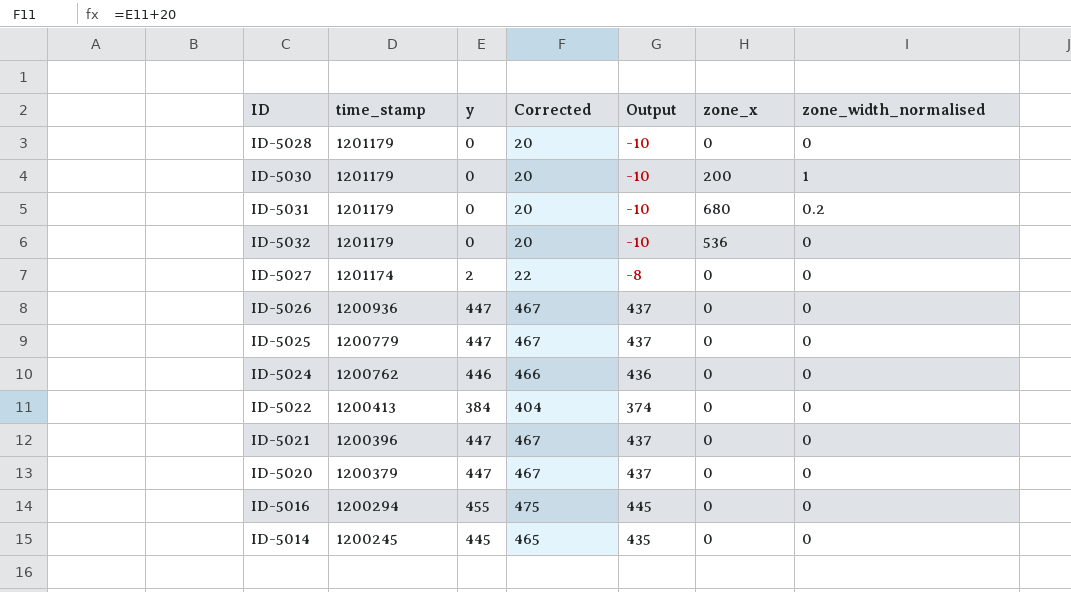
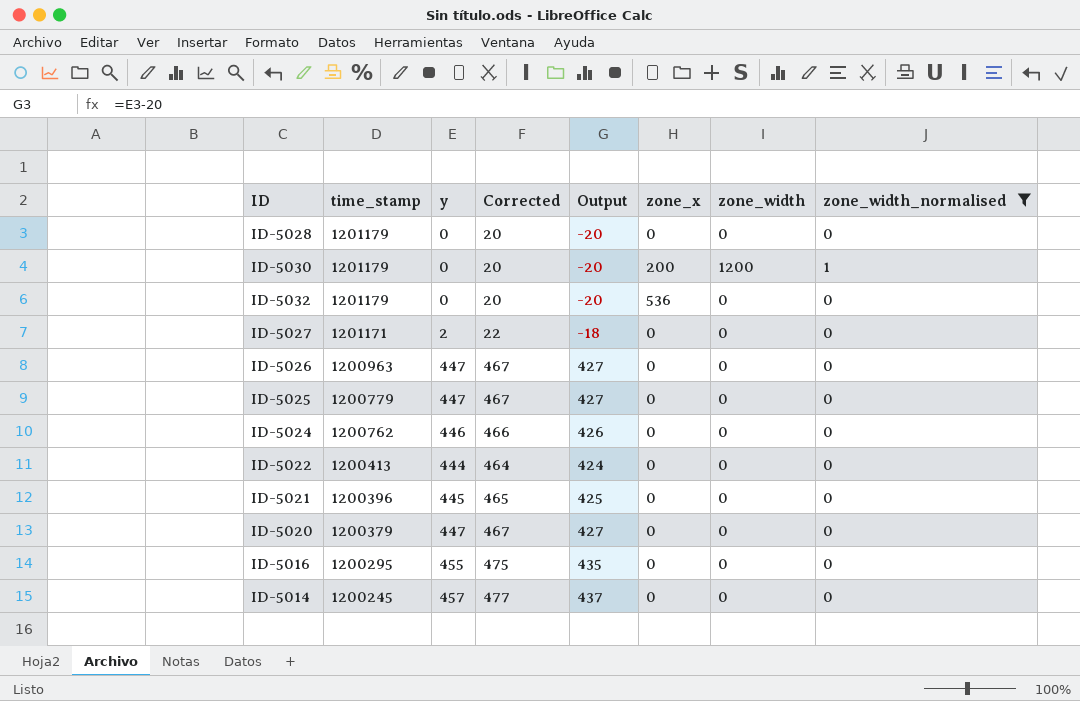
filter: none -> zone_width_normalised != 0.2
column Output | formula: [y] - 10 -> [y] - 20
column zone_width | position: none -> 7
ID-5027 | time_stamp: 1201174 -> 1201171
ID-5026 | time_stamp: 1200936 -> 1200963
ID-5022 | y: 384 -> 444
ID-5022 | Corrected: 404 -> 464
ID-5021 | y: 447 -> 445
ID-5021 | Corrected: 467 -> 465
ID-5016 | time_stamp: 1200294 -> 1200295
ID-5014 | y: 445 -> 457
ID-5014 | Corrected: 465 -> 477

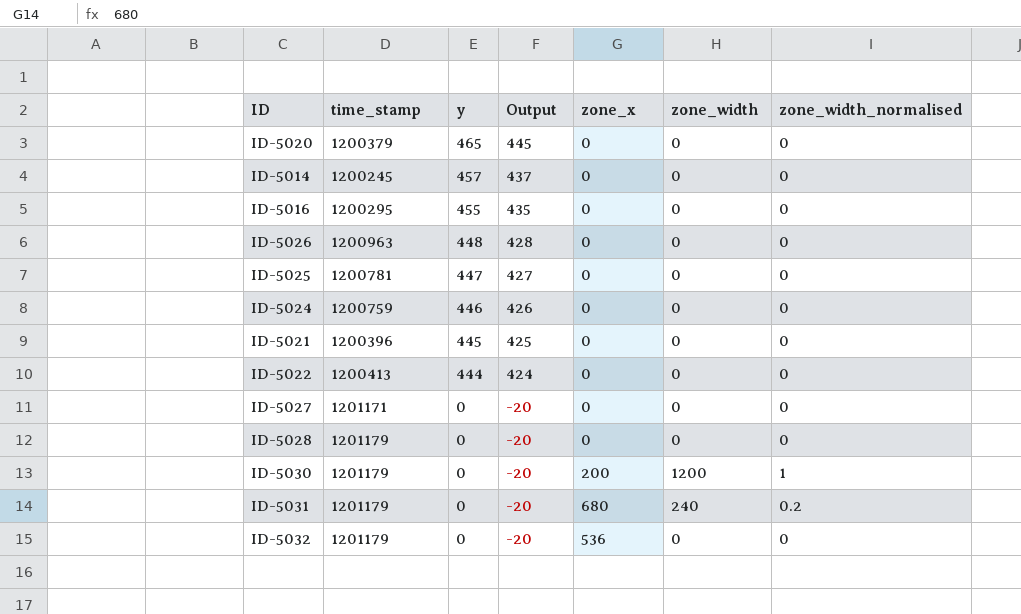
filter: zone_width_normalised != 0.2 -> none
row order: time_stamp descending -> y descending
column Corrected | formula: [y] + 20 -> none
ID-5020 | y: 447 -> 465
ID-5020 | Output: 427 -> 445
ID-5026 | y: 447 -> 448
ID-5026 | Output: 427 -> 428
ID-5025 | time_stamp: 1200779 -> 1200781
ID-5024 | time_stamp: 1200762 -> 1200759
ID-5027 | y: 2 -> 0
ID-5027 | Output: -18 -> -20

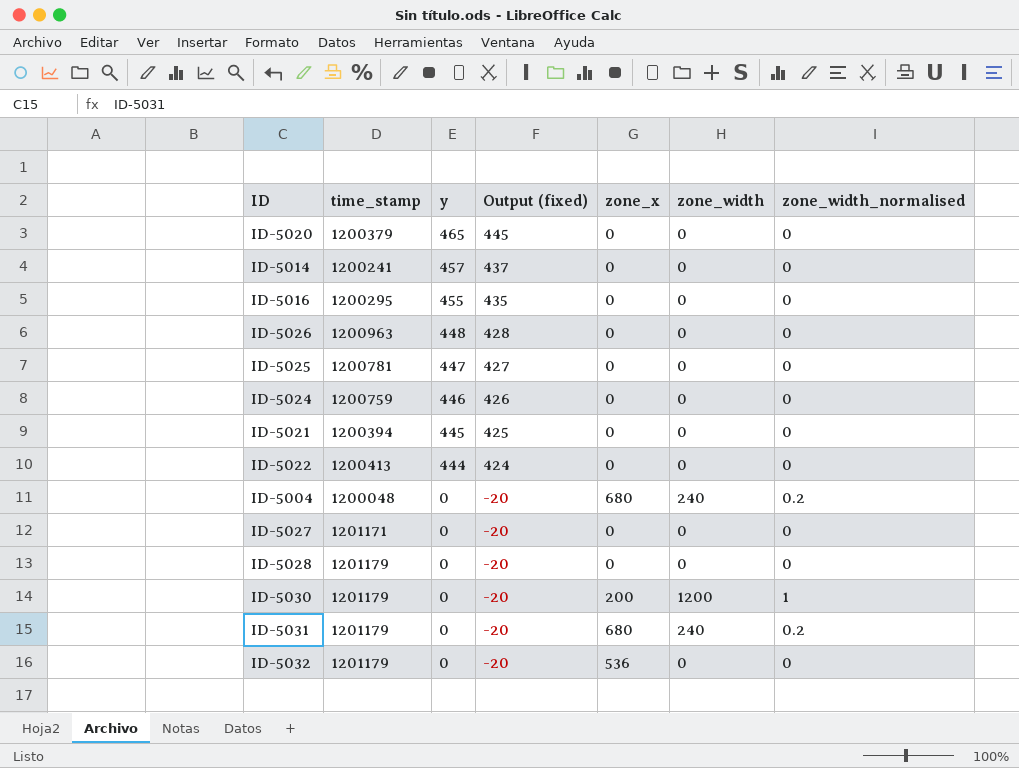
column name: Output -> Output (fixed)
ID-5014 | time_stamp: 1200245 -> 1200241
ID-5021 | time_stamp: 1200396 -> 1200394
row ID-5004: none -> 1200048 | 0 | -20 | 680 | 240 | 0.2

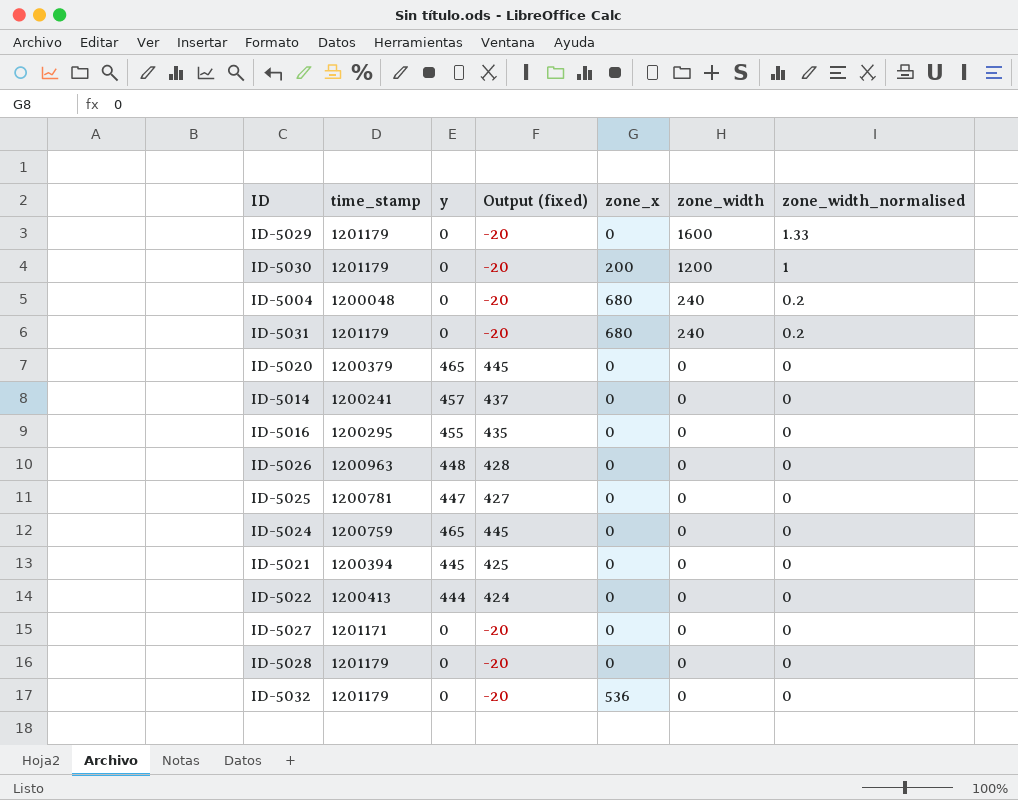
row order: y descending -> zone_width descending
row ID-5029: none -> 1201179 | 0 | -20 | 0 | 1600 | 1.33
ID-5024 | y: 446 -> 465
ID-5024 | Output (fixed): 426 -> 445

